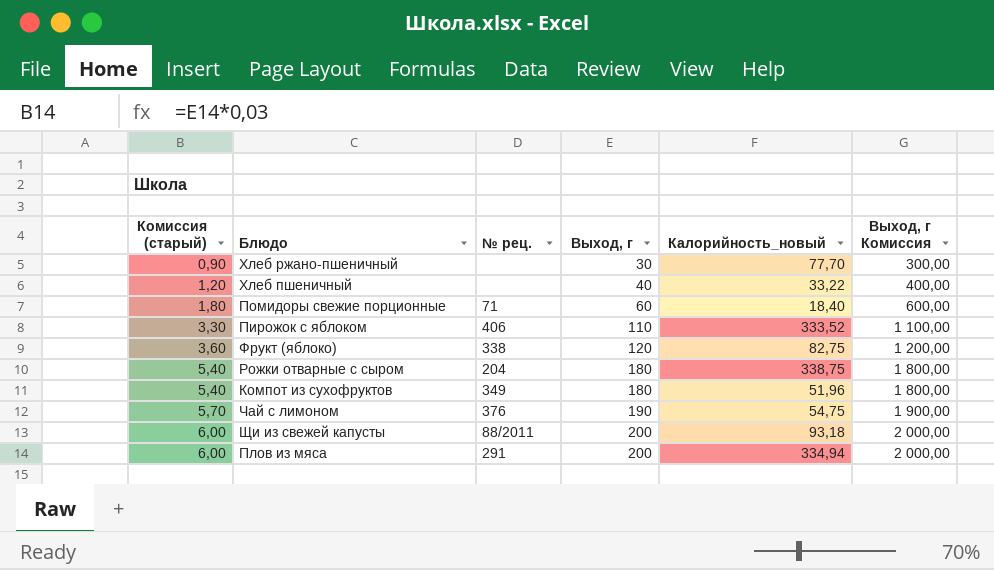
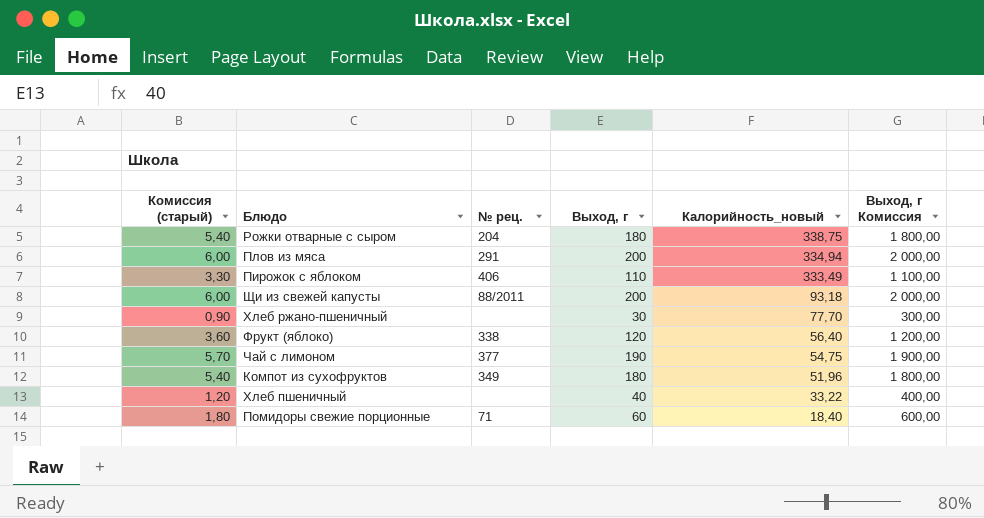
row order: Комиссия (старый) ascending -> Калорийность_новый descending
Пирожок с яблоком | Калорийность_новый: 333,52 -> 333,49
Фрукт (яблоко) | Калорийность_новый: 82,75 -> 56,40
Чай с лимоном | № рец.: 376 -> 377

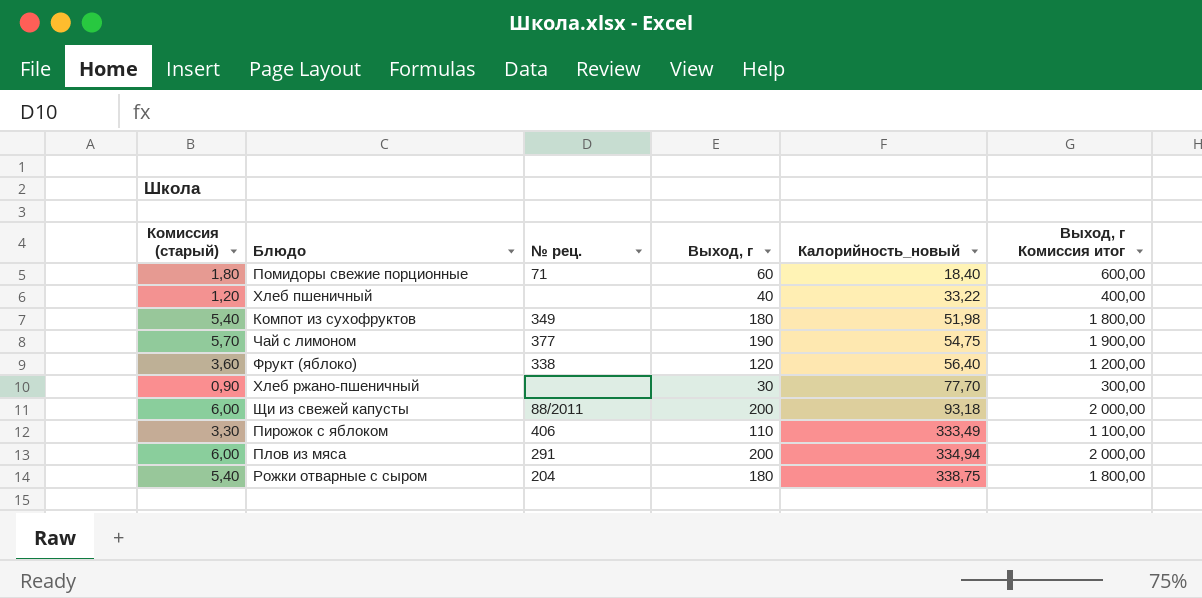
row order: Калорийность_новый descending -> Калорийность_новый ascending
column name: Выход, г Комиссия -> Выход, г Комиссия итог
Компот из сухофруктов | Калорийность_новый: 51,96 -> 51,98

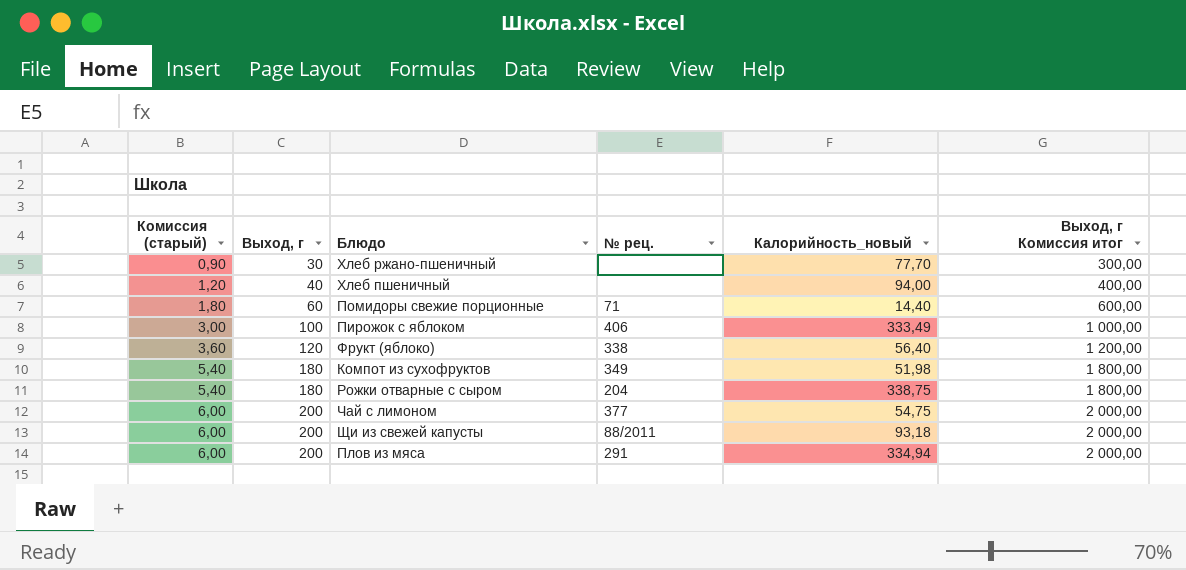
row order: Калорийность_новый ascending -> Комиссия (старый) ascending
column Выход, г | position: 4 -> 2
Хлеб пшеничный | Калорийность_новый: 33,22 -> 94,00
Помидоры свежие порционные | Калорийность_новый: 18,40 -> 14,40
Пирожок с яблоком | Комиссия (старый): 3,30 -> 3,00
Пирожок с яблоком | Выход, г: 110 -> 100
Пирожок с яблоком | Выход, г Комиссия итог: 1 100,00 -> 1 000,00
Чай с лимоном | Комиссия (старый): 5,70 -> 6,00
Чай с лимоном | Выход, г: 190 -> 200
Чай с лимоном | Выход, г Комиссия итог: 1 900,00 -> 2 000,00

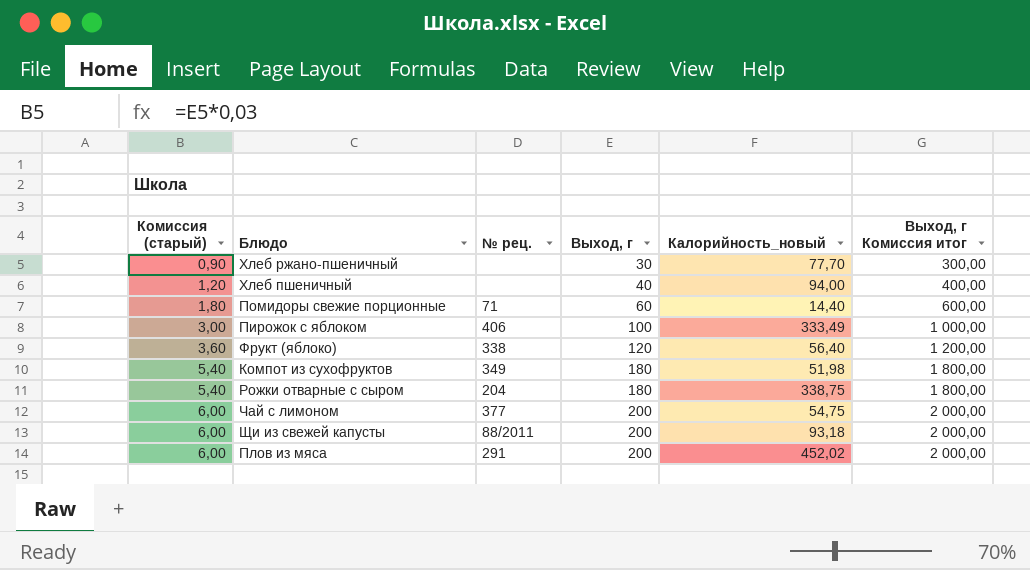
column Выход, г | position: 2 -> 4
Плов из мяса | Калорийность_новый: 334,94 -> 452,02

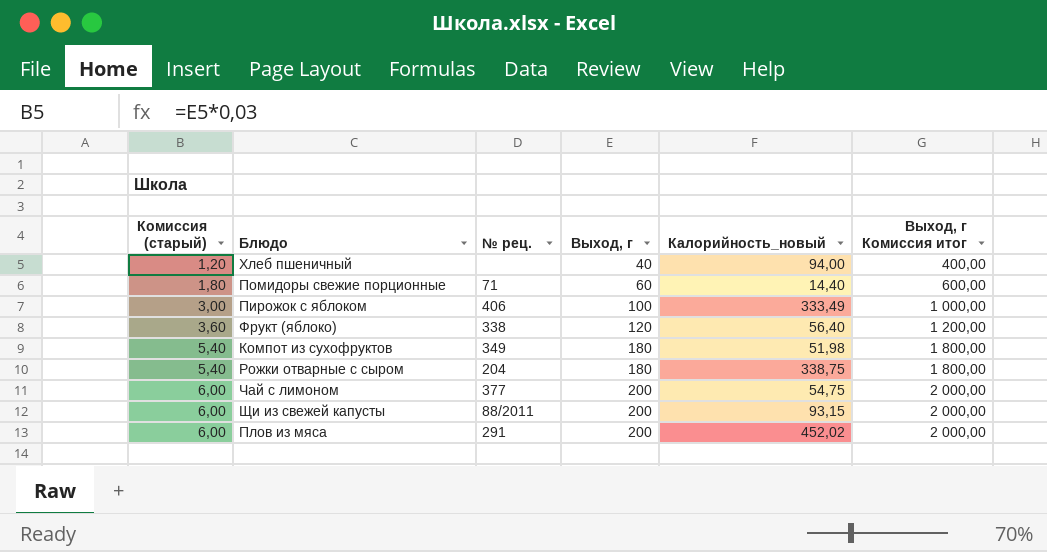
row Хлеб ржано-пшеничный: 0,90 | none | 30 | 77,70 | 300,00 -> none
Щи из свежей капусты | Калорийность_новый: 93,18 -> 93,15

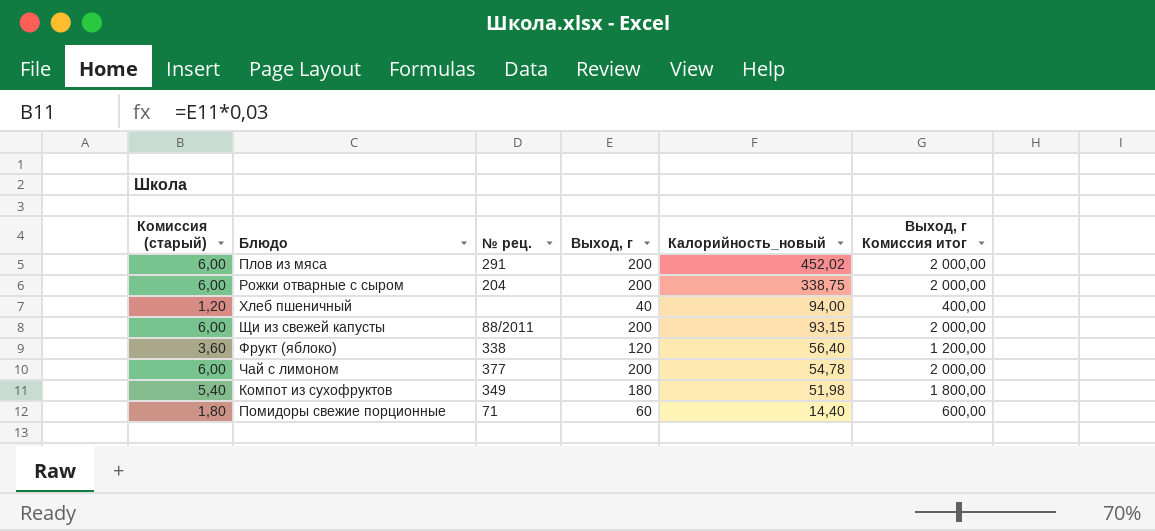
row order: Комиссия (старый) ascending -> Калорийность_новый descending
row Пирожок с яблоком: 3,00 | 406 | 100 | 333,49 | 1 000,00 -> none
Рожки отварные с сыром | Комиссия (старый): 5,40 -> 6,00
Рожки отварные с сыром | Выход, г: 180 -> 200
Рожки отварные с сыром | Выход, г Комиссия итог: 1 800,00 -> 2 000,00
Чай с лимоном | Калорийность_новый: 54,75 -> 54,78

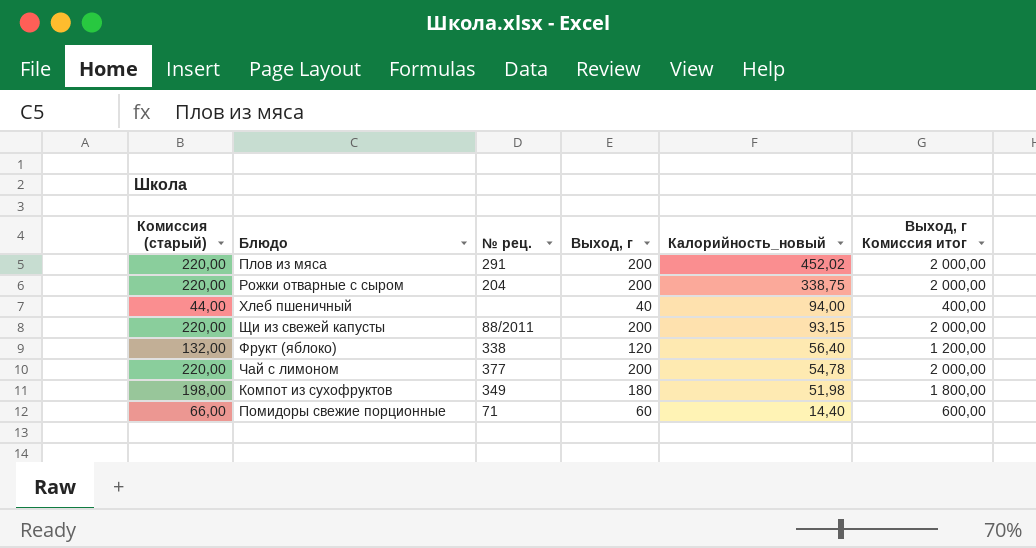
column Комиссия (старый) | formula: [Выход, г] * 0,03 -> [Выход, г] * 1,1

